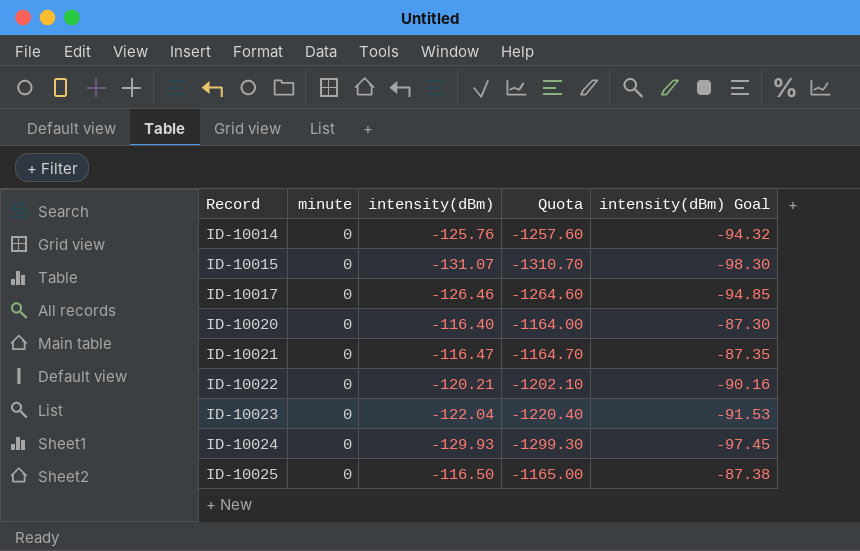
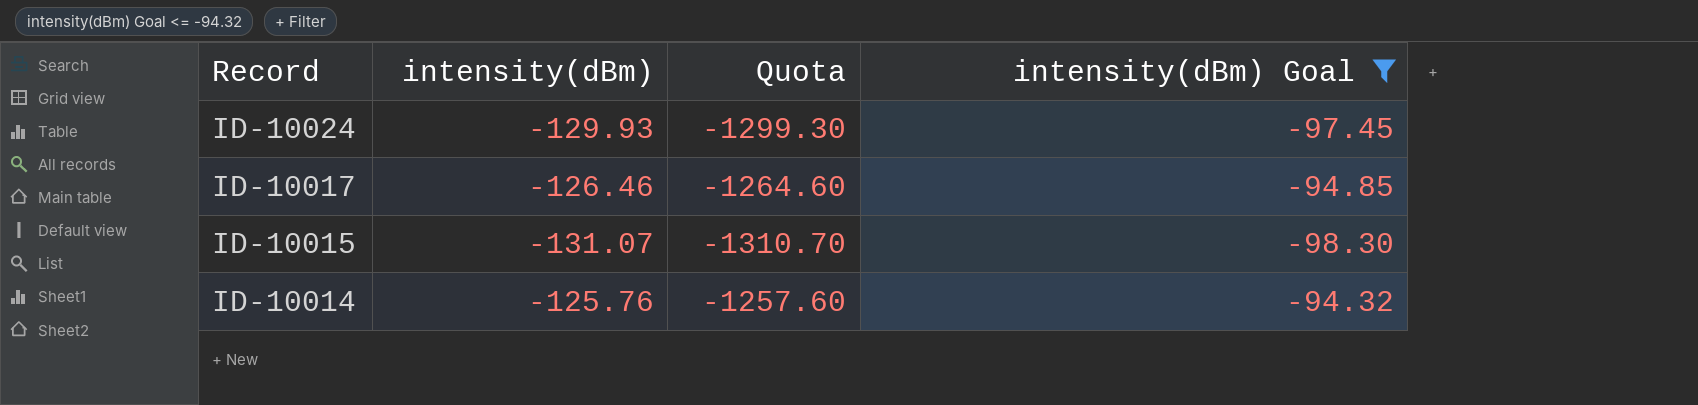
filter: none -> intensity(dBm) Goal <= -94.32
row order: Record ascending -> Record descending
column minute | position: 2 -> none

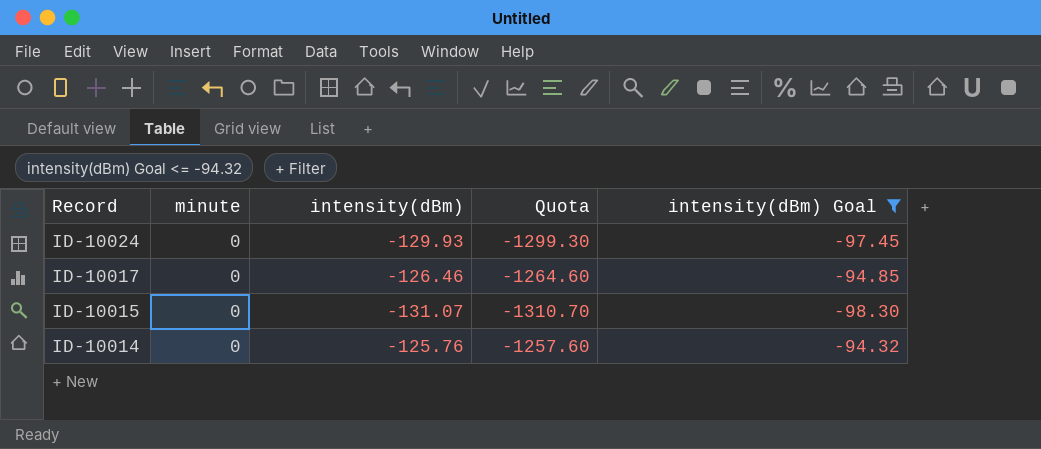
column minute | position: none -> 2

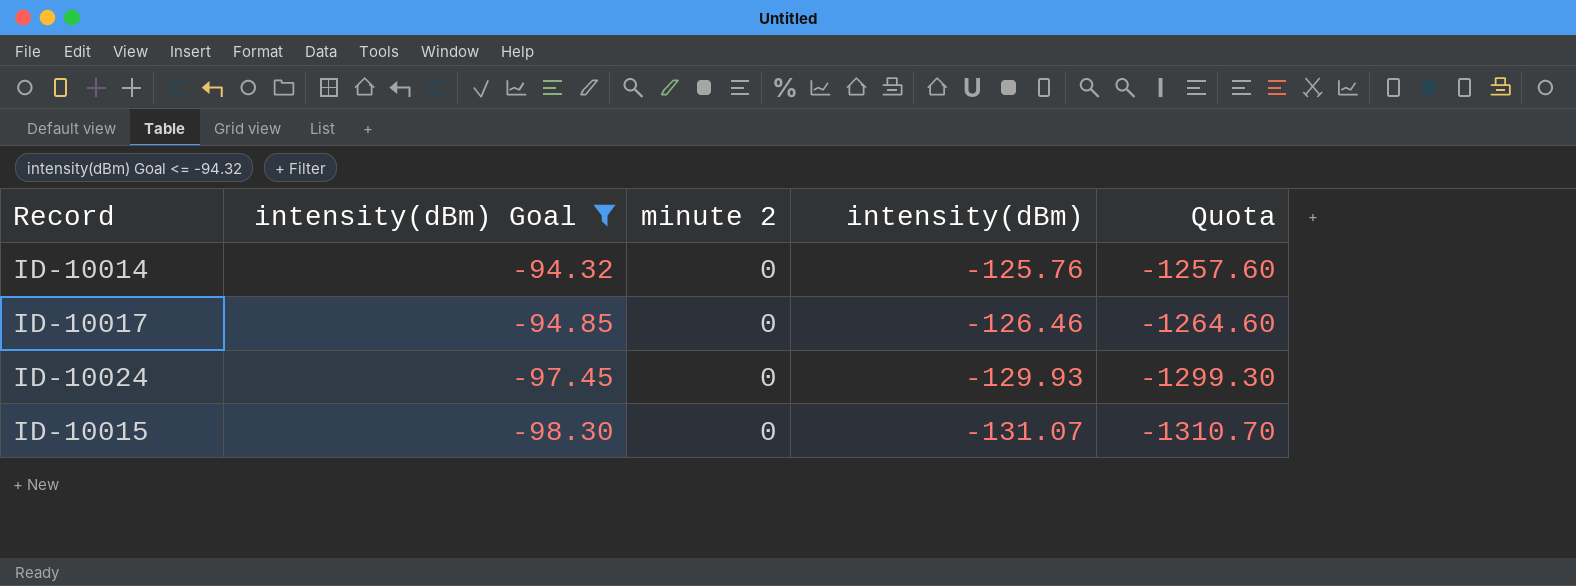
row order: Record descending -> intensity(dBm) Goal descending
column intensity(dBm) Goal | position: 5 -> 2
column name: minute -> minute 2

